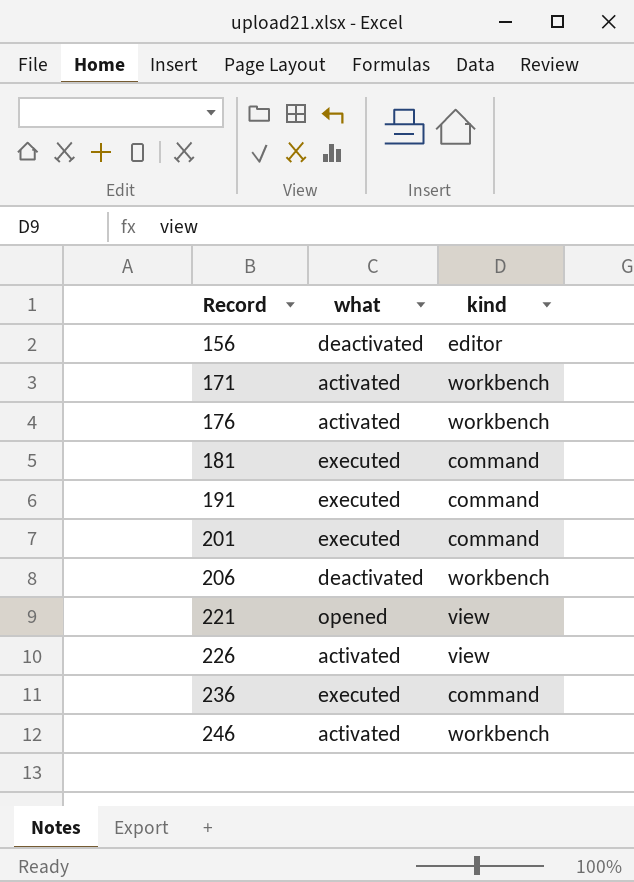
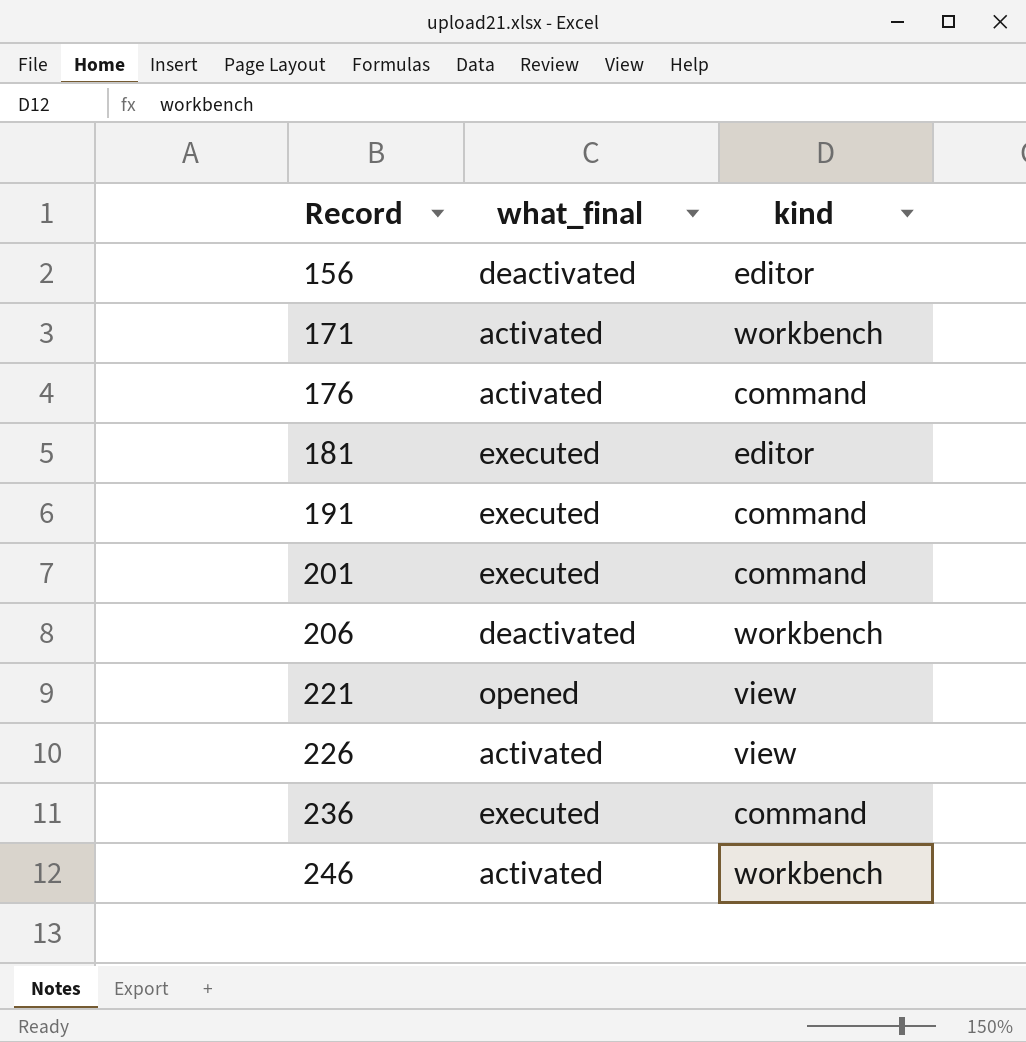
column name: what -> what_final
176 | kind: workbench -> command
181 | kind: command -> editor

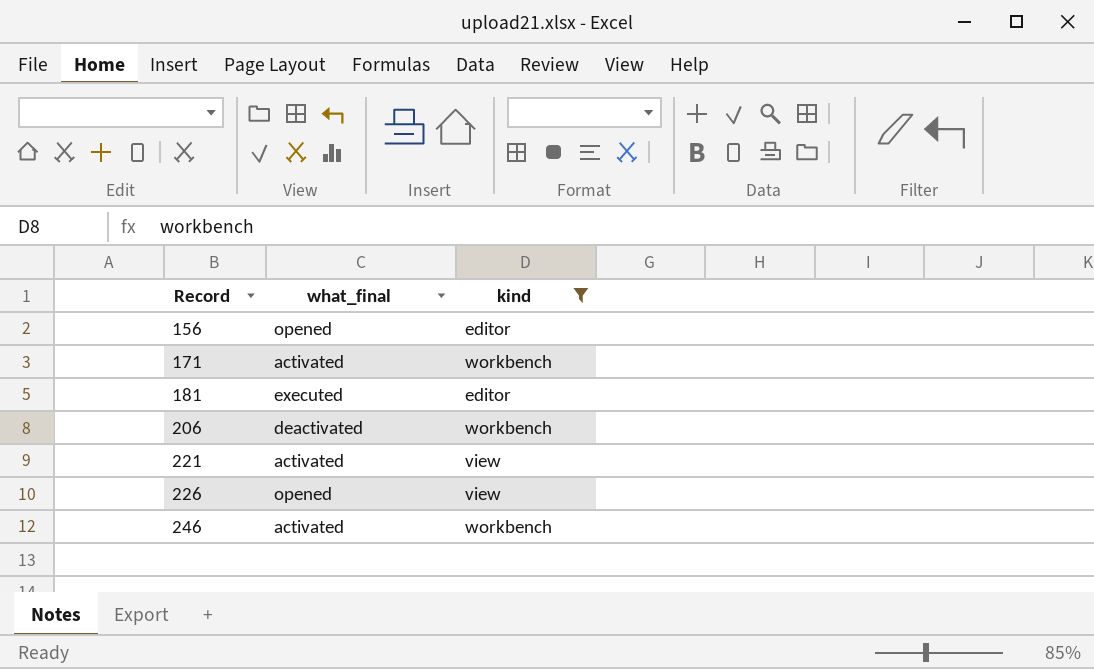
filter: none -> kind != command
156 | what_final: deactivated -> opened
221 | what_final: opened -> activated
226 | what_final: activated -> opened

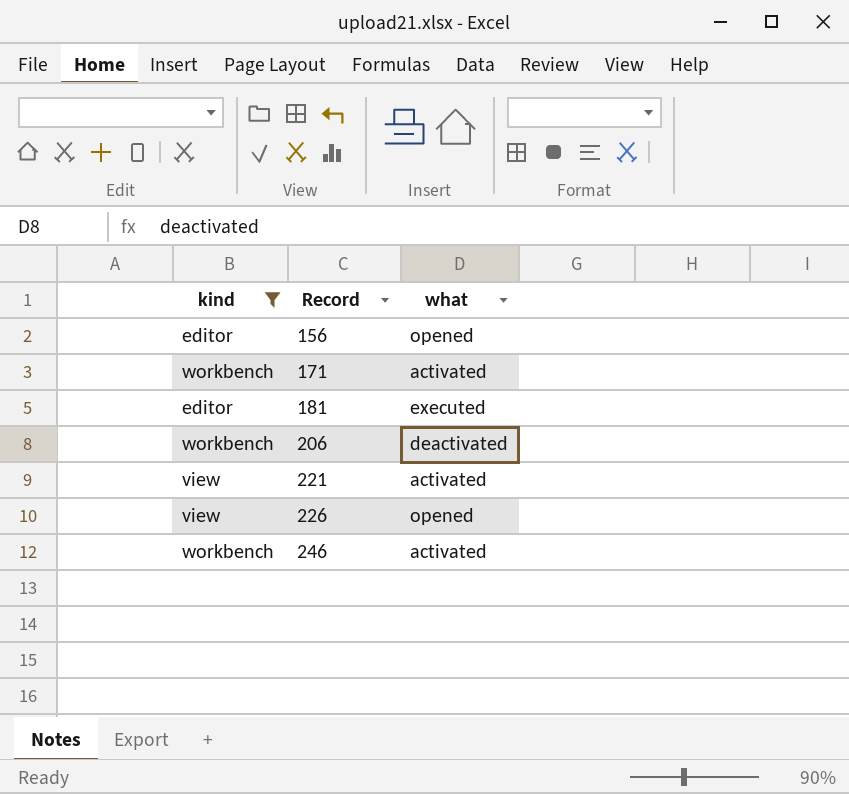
column kind | position: 3 -> 1
column name: what_final -> what

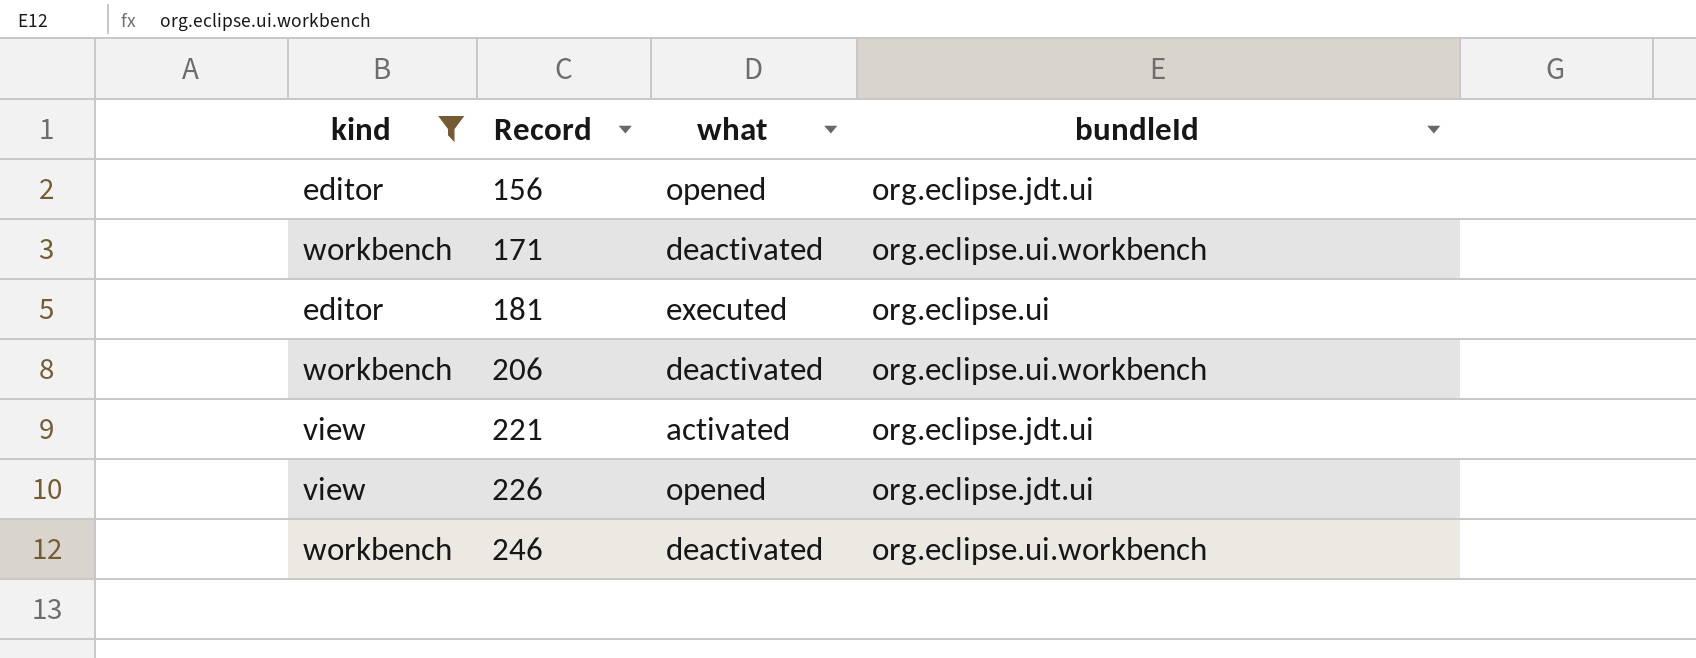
column bundleId | position: none -> 4
171 | what: activated -> deactivated
246 | what: activated -> deactivated

